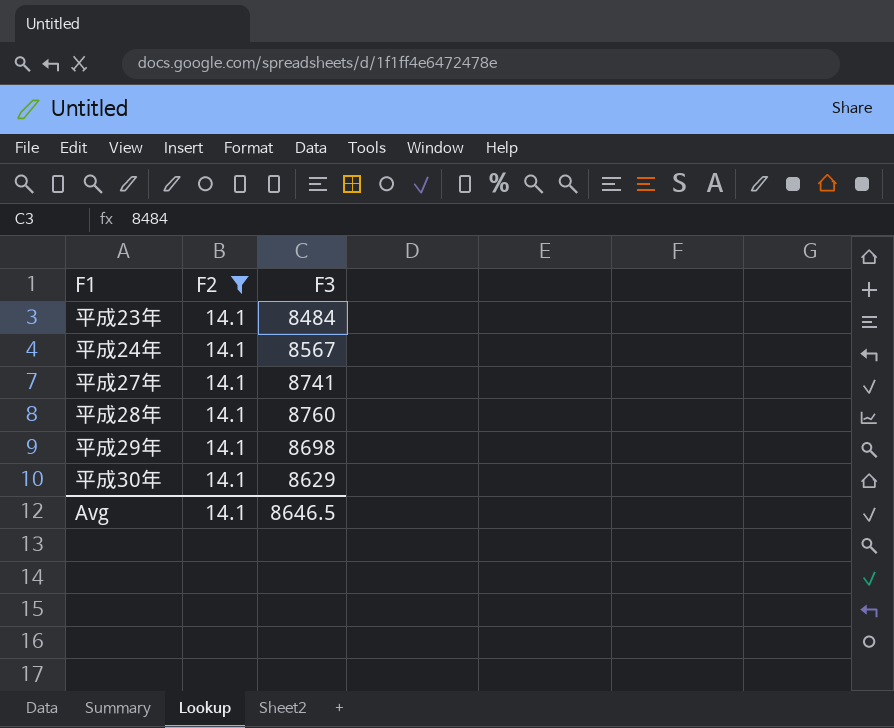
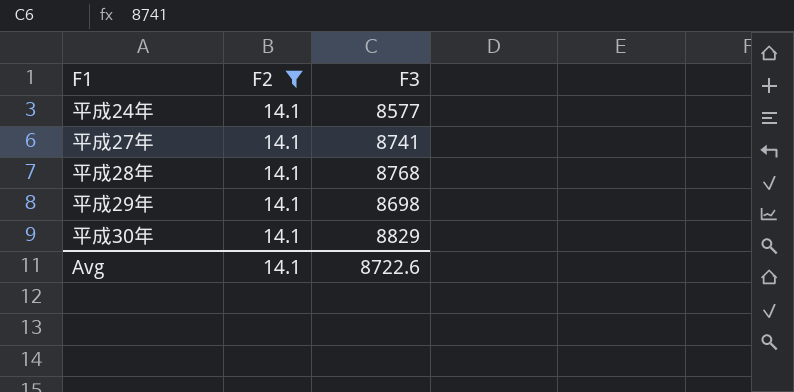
row 平成23年: 14.1 | 8484 -> none
平成24年 | F3: 8567 -> 8577
平成28年 | F3: 8760 -> 8768
平成30年 | F3: 8629 -> 8829
Avg | F3: 8646.5 -> 8722.6

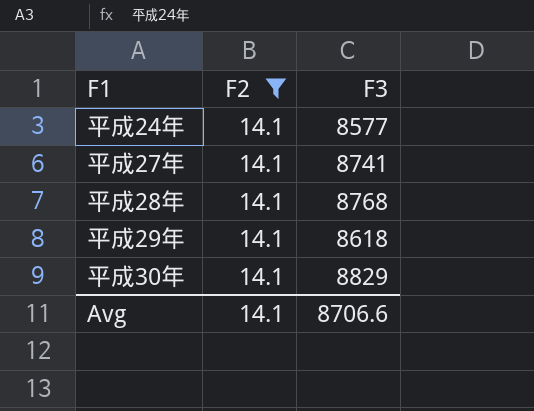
平成29年 | F3: 8698 -> 8618
Avg | F3: 8722.6 -> 8706.6

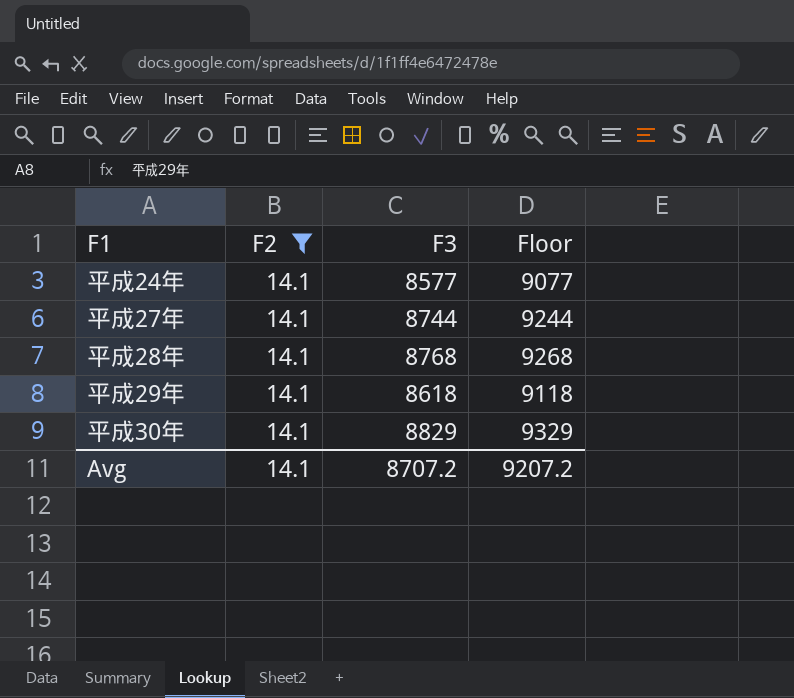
column Floor | formula: none -> [F3] + 500
平成27年 | F3: 8741 -> 8744
Avg | F3: 8706.6 -> 8707.2

